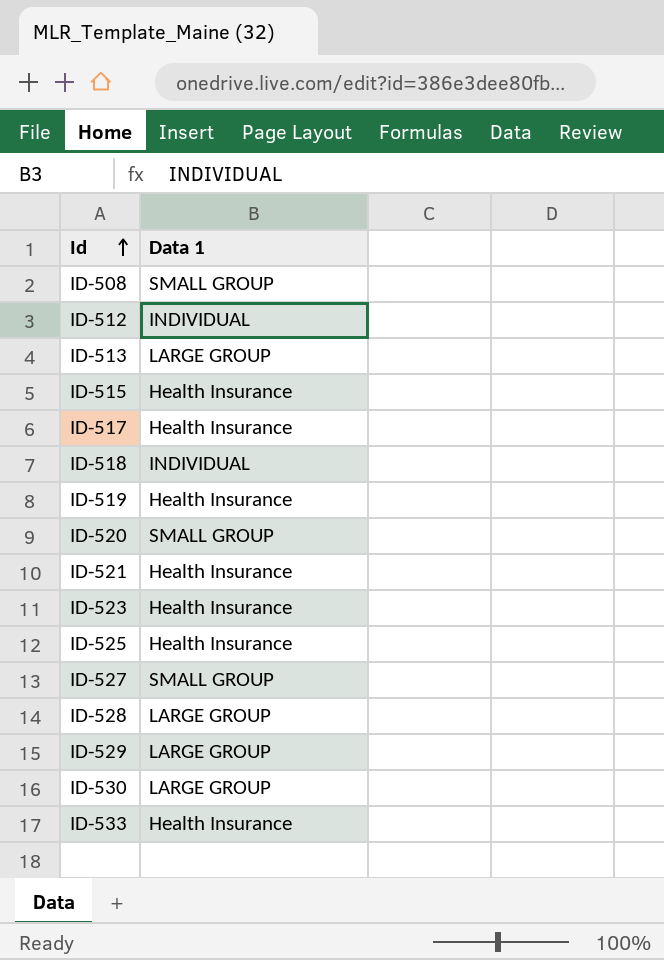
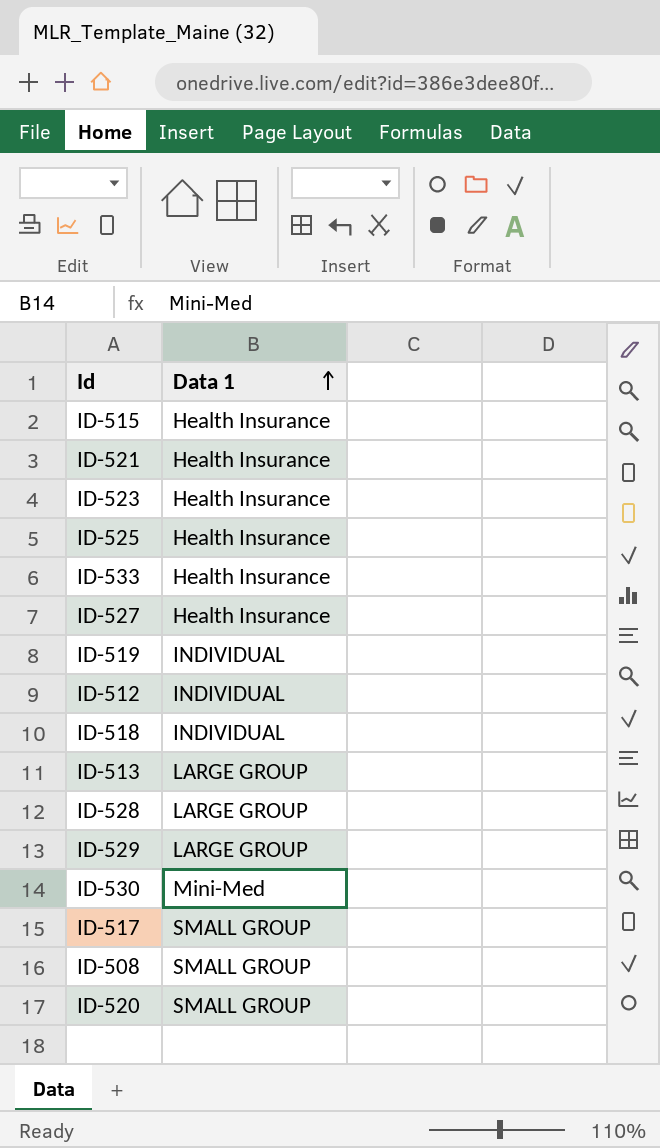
row order: Id ascending -> Data 1 ascending
ID-527 | Data 1: SMALL GROUP -> Health Insurance
ID-519 | Data 1: Health Insurance -> INDIVIDUAL
ID-530 | Data 1: LARGE GROUP -> Mini-Med
ID-517 | Data 1: Health Insurance -> SMALL GROUP

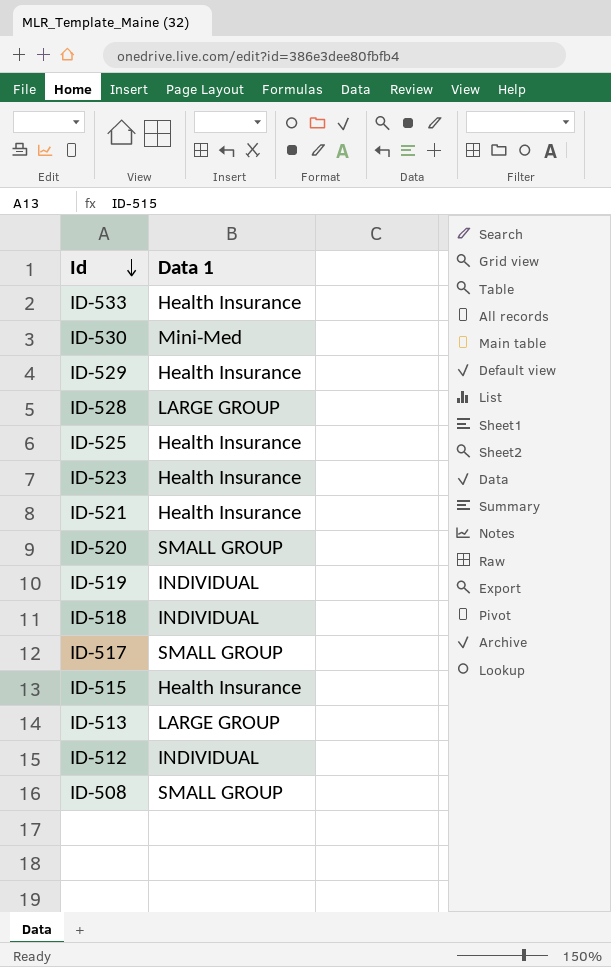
row order: Data 1 ascending -> Id descending
row ID-527: Health Insurance -> none
ID-529 | Data 1: LARGE GROUP -> Health Insurance

